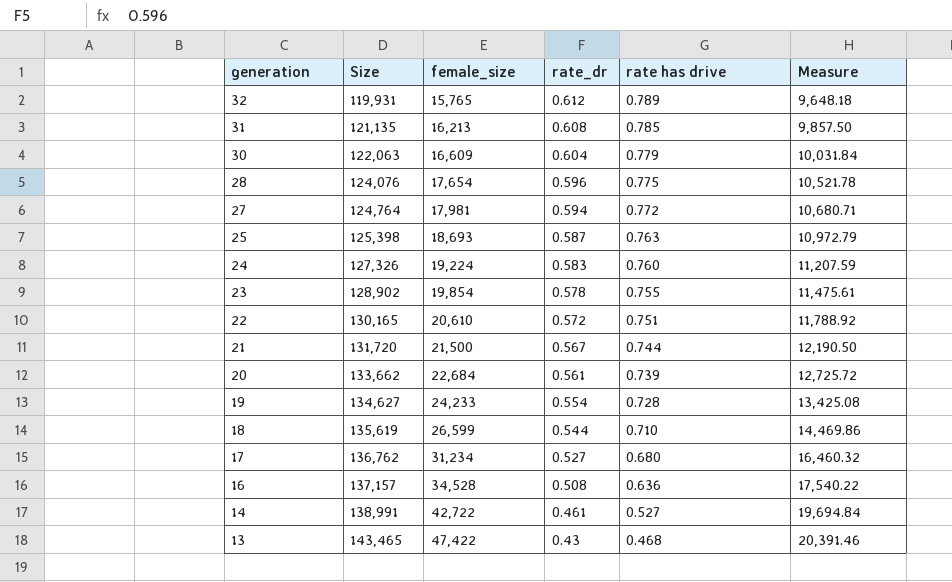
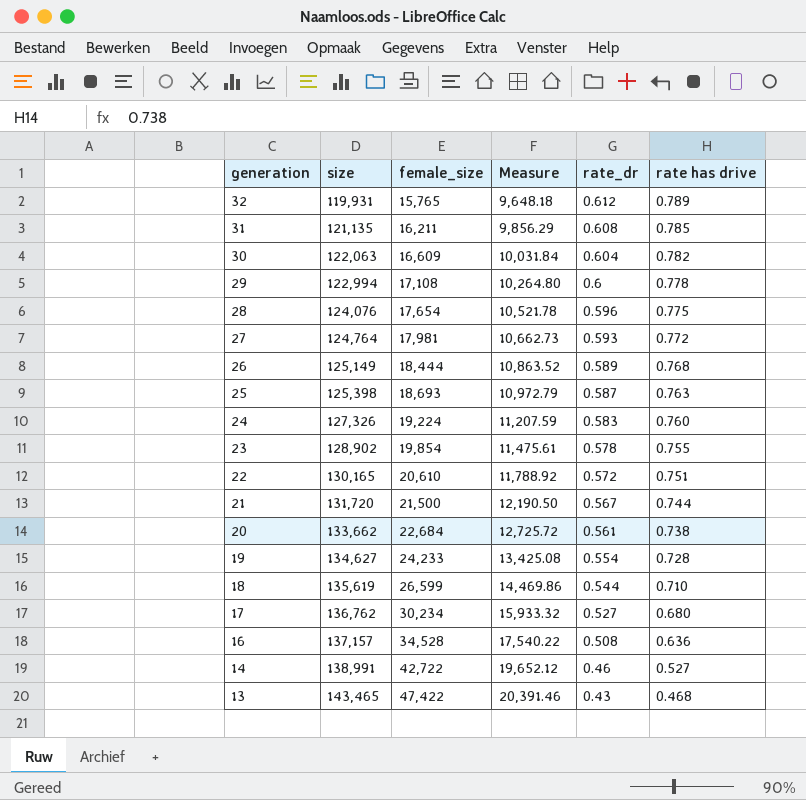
column name: Size -> size
column Measure | position: 6 -> 4
31 | female_size: 16,213 -> 16,211
31 | Measure: 9,857.50 -> 9,856.29
30 | rate has drive: 0.779 -> 0.782
row 29: none -> 122,994 | 17,108 | 10,264.80 | 0.6 | 0.778
27 | Measure: 10,680.71 -> 10,662.73
27 | rate_dr: 0.594 -> 0.593
row 26: none -> 125,149 | 18,444 | 10,863.52 | 0.589 | 0.768
20 | rate has drive: 0.739 -> 0.738
17 | female_size: 31,234 -> 30,234
17 | Measure: 16,460.32 -> 15,933.32
14 | Measure: 19,694.84 -> 19,652.12
14 | rate_dr: 0.461 -> 0.46

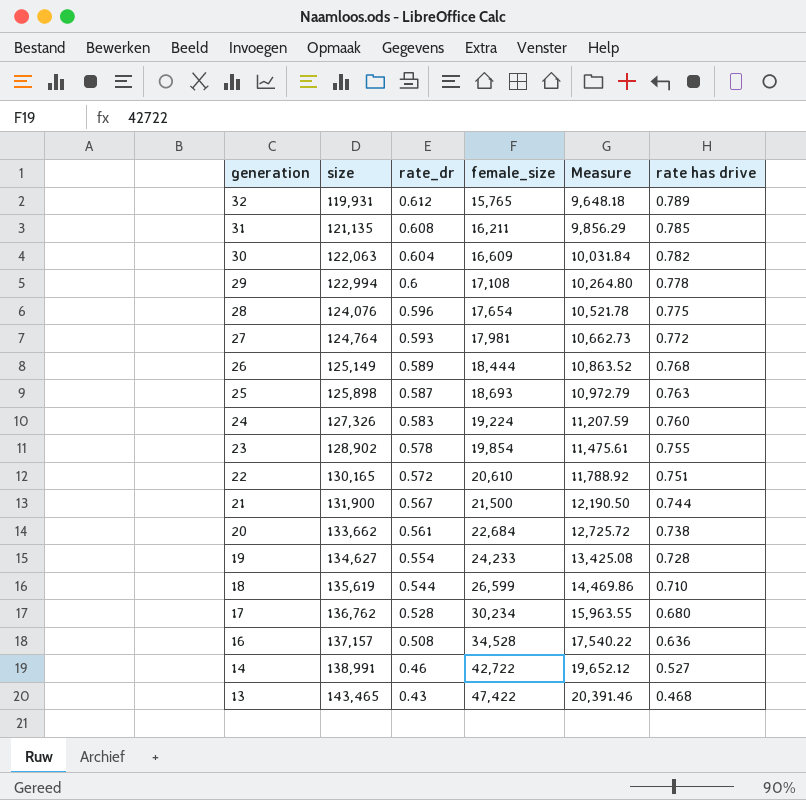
column rate_dr | position: 5 -> 3
25 | size: 125,398 -> 125,898
21 | size: 131,720 -> 131,900
17 | rate_dr: 0.527 -> 0.528
17 | Measure: 15,933.32 -> 15,963.55

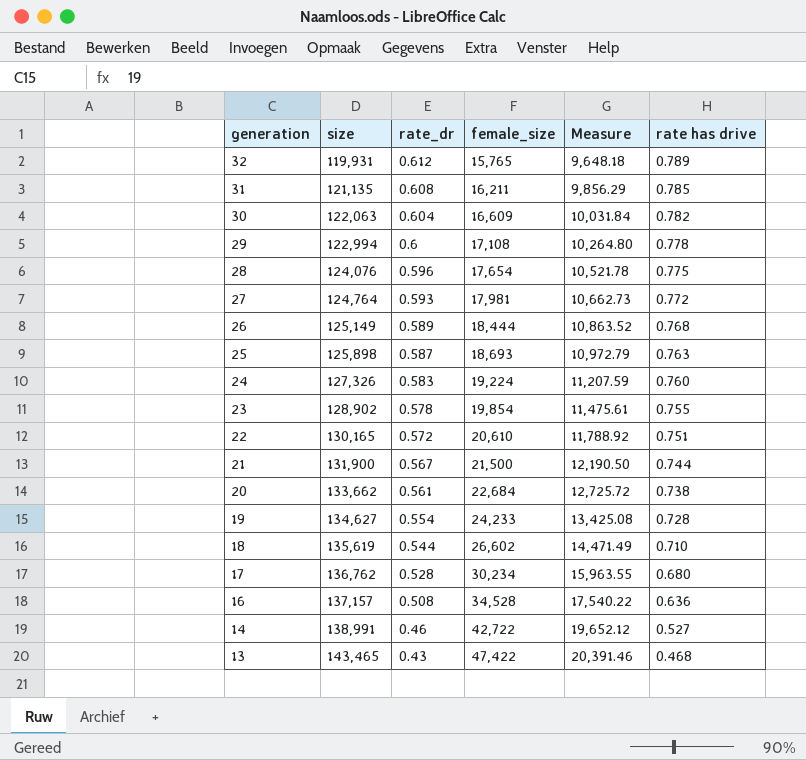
18 | female_size: 26,599 -> 26,602
18 | Measure: 14,469.86 -> 14,471.49

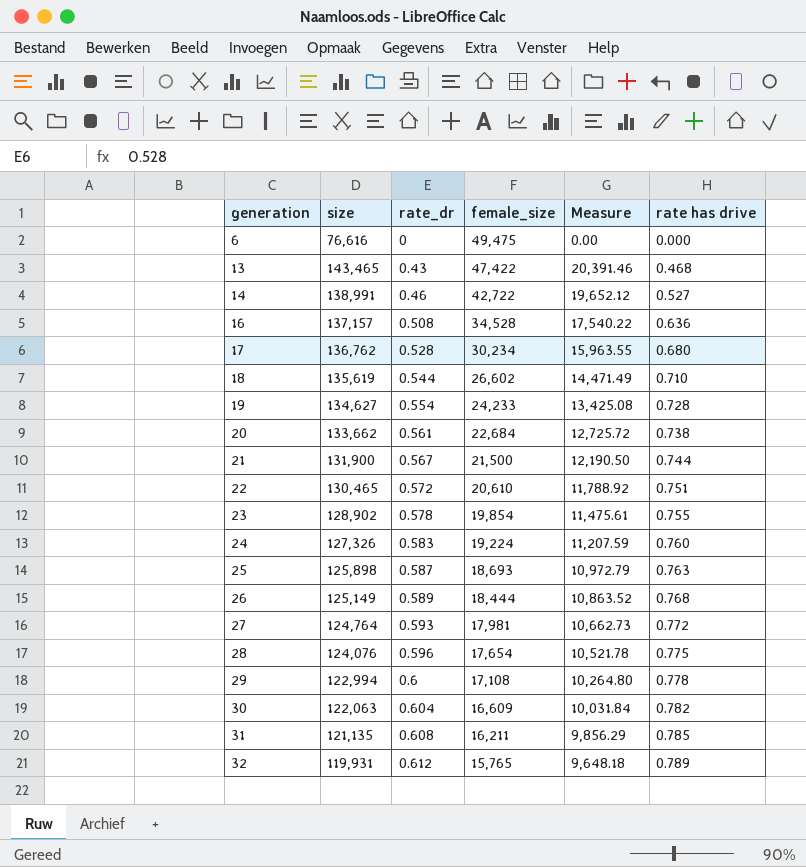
row order: generation descending -> generation ascending
row 6: none -> 76,616 | 0 | 49,475 | 0.00 | 0.000
22 | size: 130,165 -> 130,465

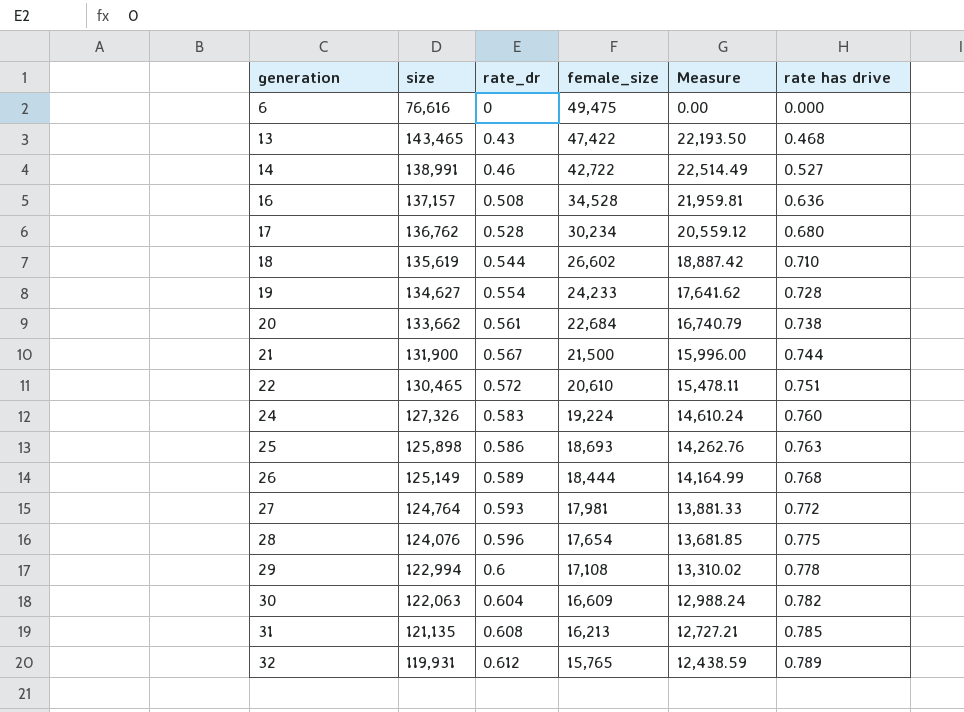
column Measure | formula: [rate_dr] * [female_size] -> [female_size] * [rate has drive]
row 23: 128,902 | 0.578 | 19,854 | 11,475.61 | 0.755 -> none
25 | rate_dr: 0.587 -> 0.586
31 | female_size: 16,211 -> 16,213

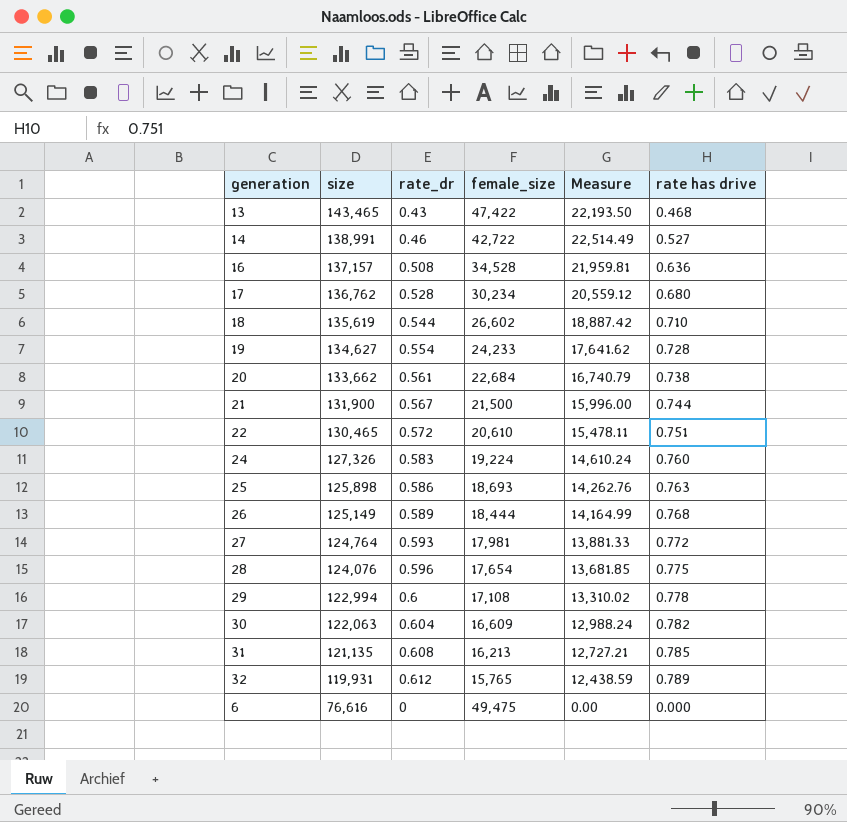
row order: generation ascending -> size descending

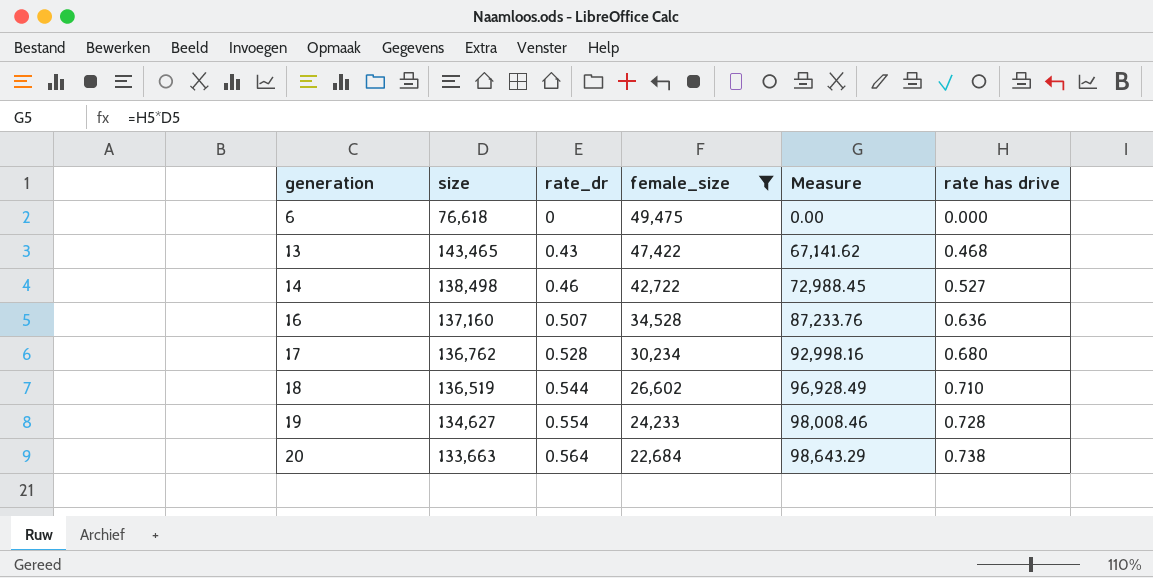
filter: none -> female_size >= 22,684
row order: size descending -> generation ascending
column Measure | formula: [female_size] * [rate has drive] -> [size] * [rate has drive]
6 | size: 76,616 -> 76,618
14 | size: 138,991 -> 138,498
16 | size: 137,157 -> 137,160
16 | rate_dr: 0.508 -> 0.507
18 | size: 135,619 -> 136,519
20 | size: 133,662 -> 133,663
20 | rate_dr: 0.561 -> 0.564

